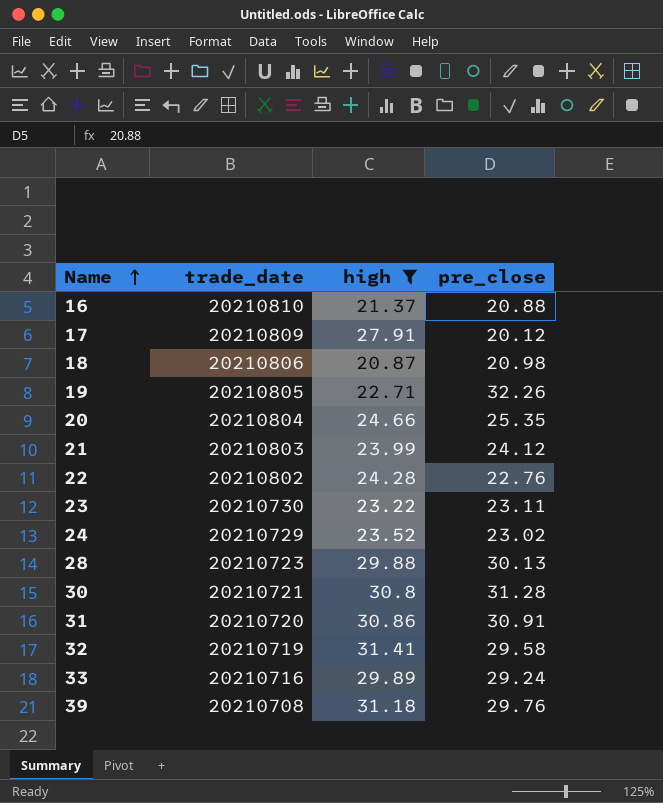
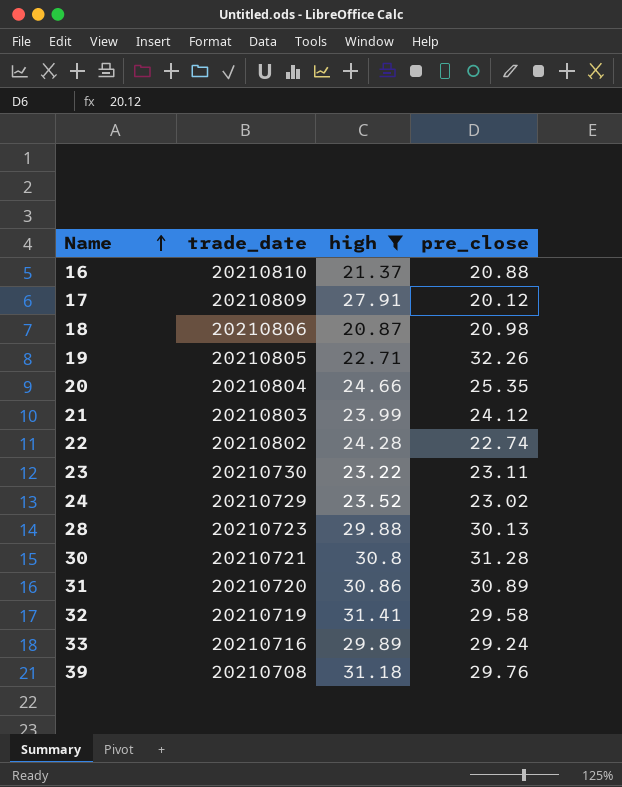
22 | pre_close: 22.76 -> 22.74
31 | pre_close: 30.91 -> 30.89

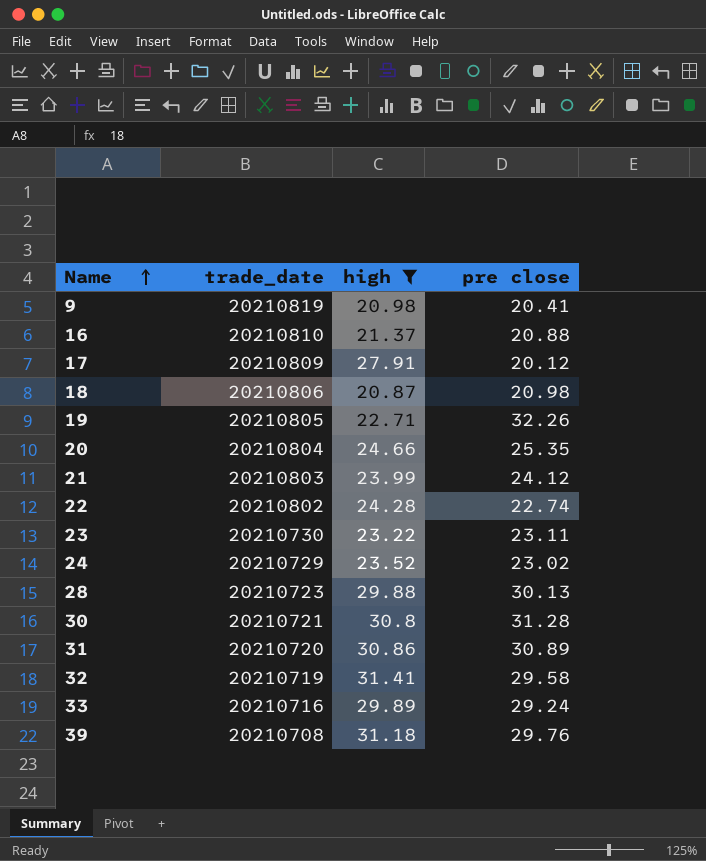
column name: pre_close -> pre close
row 9: none -> 20210819 | 20.98 | 20.41

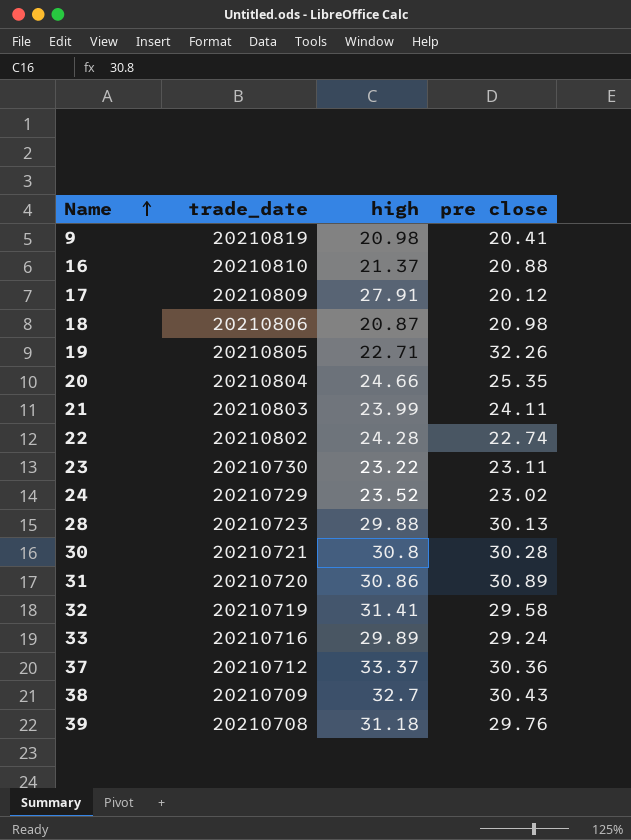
filter: high <= 31.41 -> none
21 | pre close: 24.12 -> 24.11
30 | pre close: 31.28 -> 30.28

